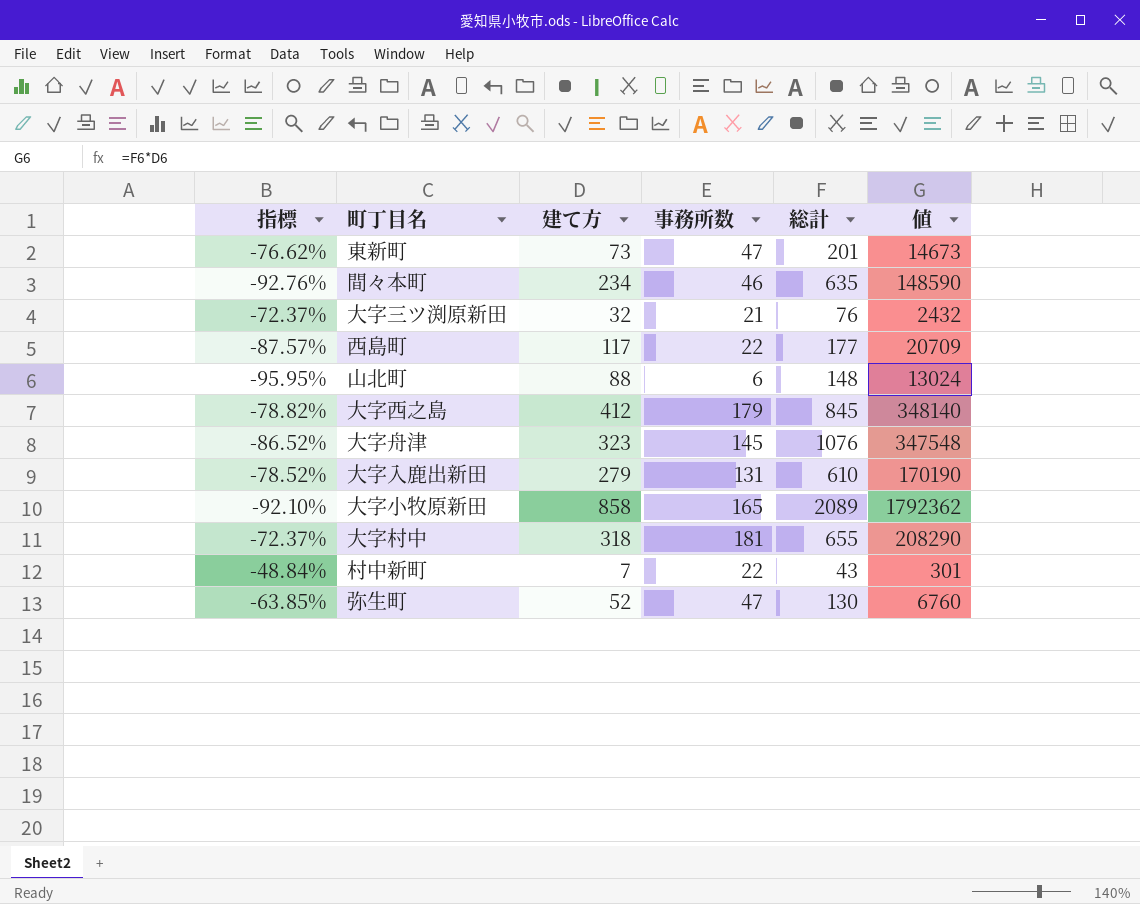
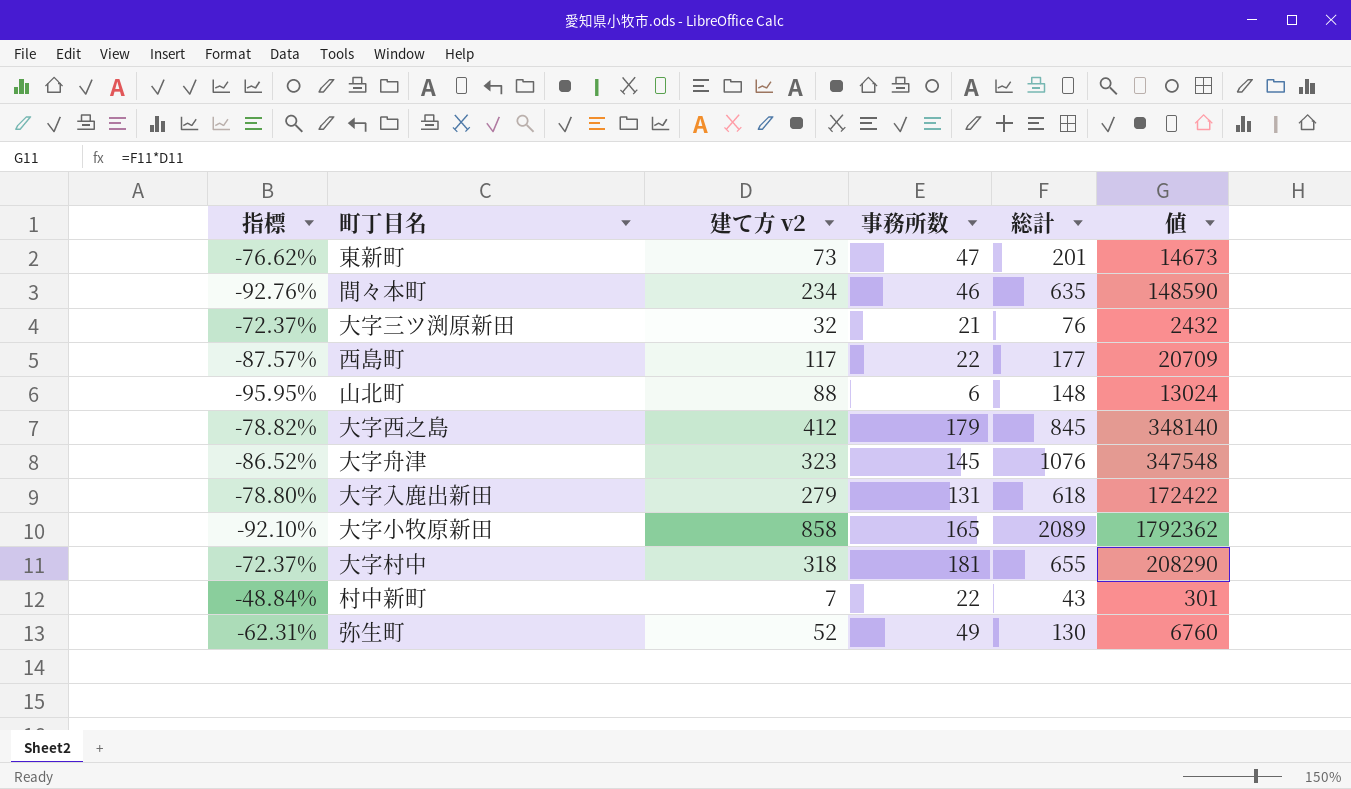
column name: 建て方 -> 建て方 v2
大字入鹿出新田 | 指標: -78.52% -> -78.80%
大字入鹿出新田 | 総計: 610 -> 618
大字入鹿出新田 | 値: 170190 -> 172422
弥生町 | 指標: -63.85% -> -62.31%
弥生町 | 事務所数: 47 -> 49

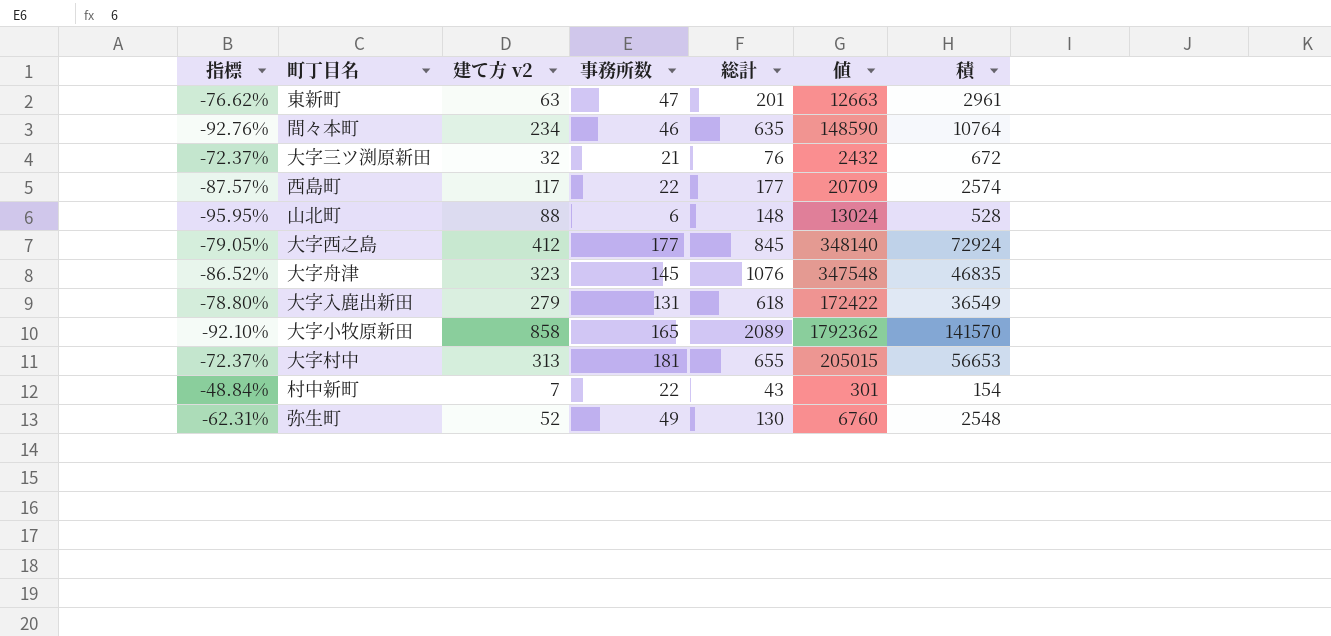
column 積 | formula: none -> [建て方 v2] * [事務所数]
東新町 | 建て方 v2: 73 -> 63
東新町 | 値: 14673 -> 12663
大字西之島 | 指標: -78.82% -> -79.05%
大字西之島 | 事務所数: 179 -> 177
大字村中 | 建て方 v2: 318 -> 313
大字村中 | 値: 208290 -> 205015

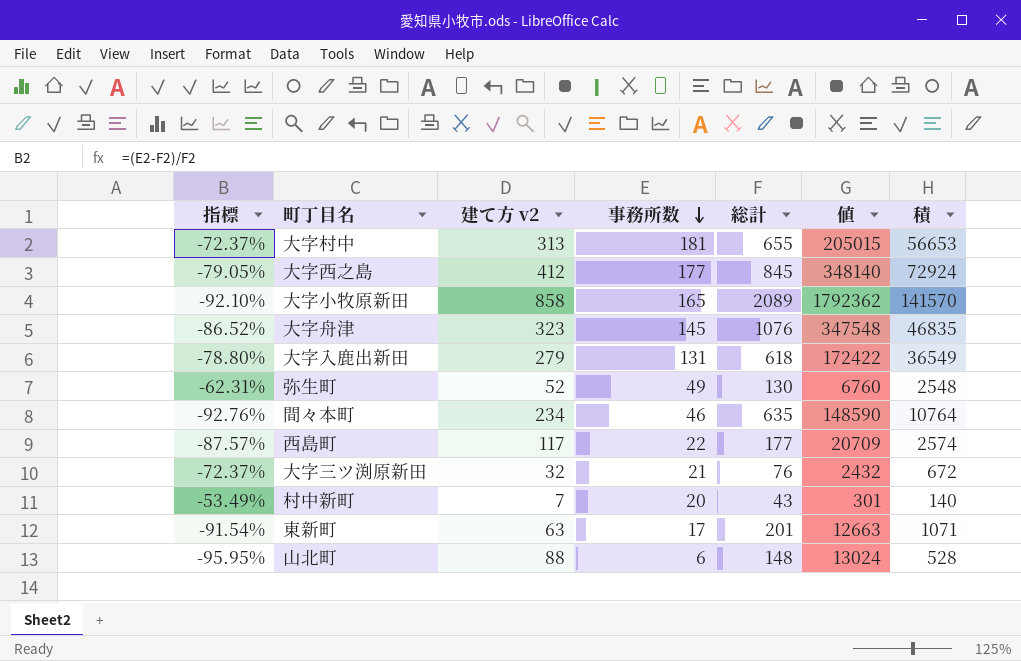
row order: none -> 事務所数 descending
村中新町 | 指標: -48.84% -> -53.49%
村中新町 | 事務所数: 22 -> 20
村中新町 | 積: 154 -> 140
東新町 | 指標: -76.62% -> -91.54%
東新町 | 事務所数: 47 -> 17
東新町 | 積: 2961 -> 1071

